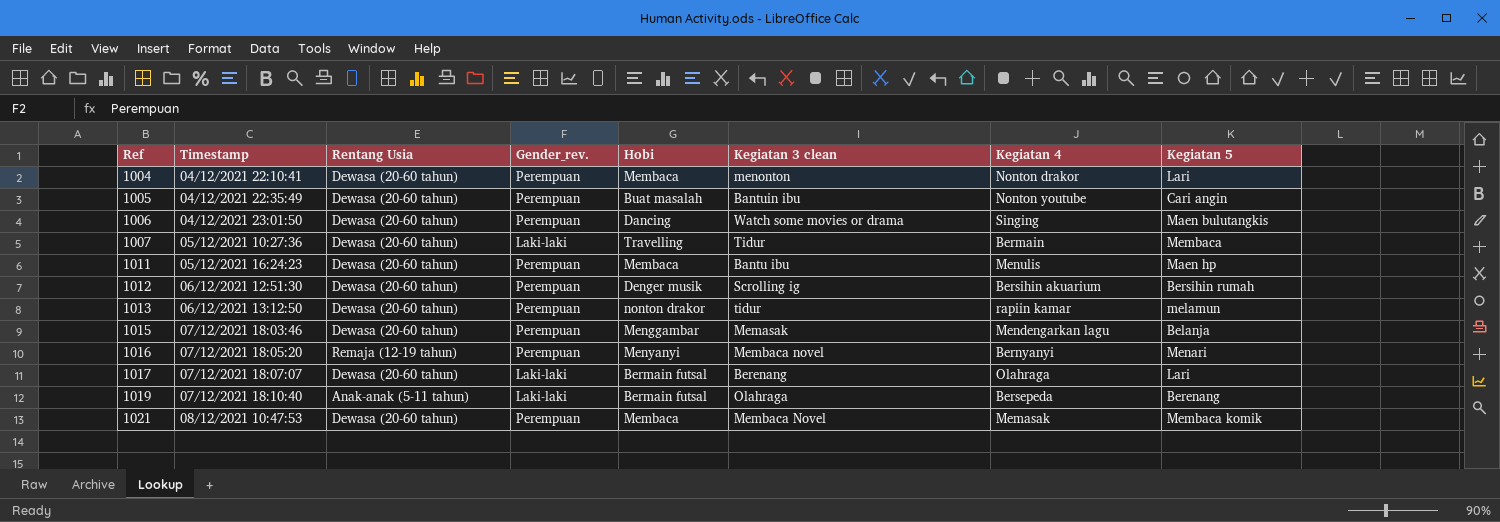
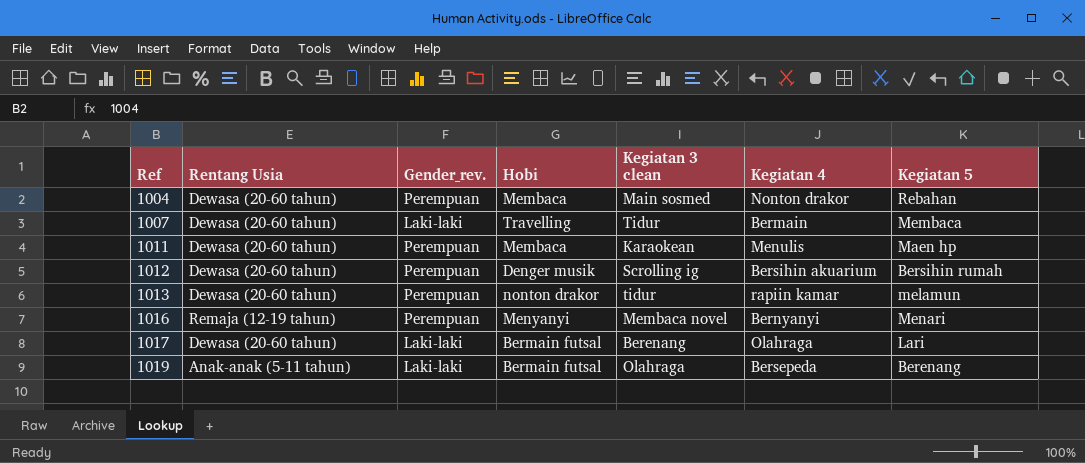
column Timestamp | position: 2 -> none
row 1005: 04/12/2021 22:35:49 | Dewasa (20-60 tahun) | Perempuan | Buat masalah | Bantuin ibu | Nonton youtube | Cari angin -> none
row 1006: 04/12/2021 23:01:50 | Dewasa (20-60 tahun) | Perempuan | Dancing | Watch some movies or drama | Singing | Maen bulutangkis -> none
row 1015: 07/12/2021 18:03:46 | Dewasa (20-60 tahun) | Perempuan | Menggambar | Memasak | Mendengarkan lagu | Belanja -> none
row 1021: 08/12/2021 10:47:53 | Dewasa (20-60 tahun) | Perempuan | Membaca | Membaca Novel | Memasak | Membaca komik -> none
1004 | Kegiatan 3 clean: menonton -> Main sosmed
1004 | Kegiatan 5: Lari -> Rebahan
1011 | Kegiatan 3 clean: Bantu ibu -> Karaokean

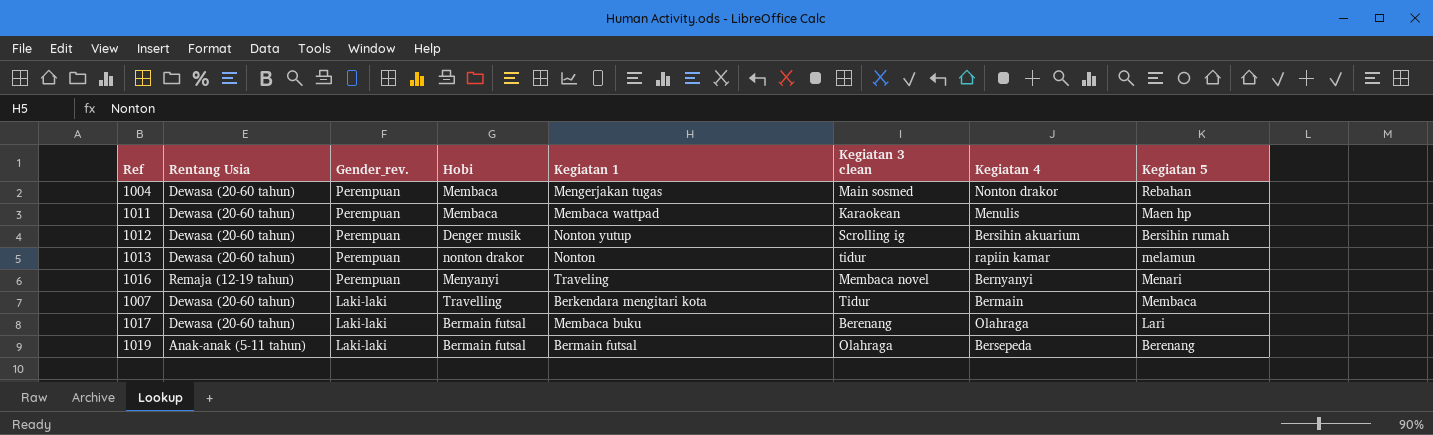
row order: Ref ascending -> Gender_rev. descending
column Kegiatan 1 | position: none -> 5

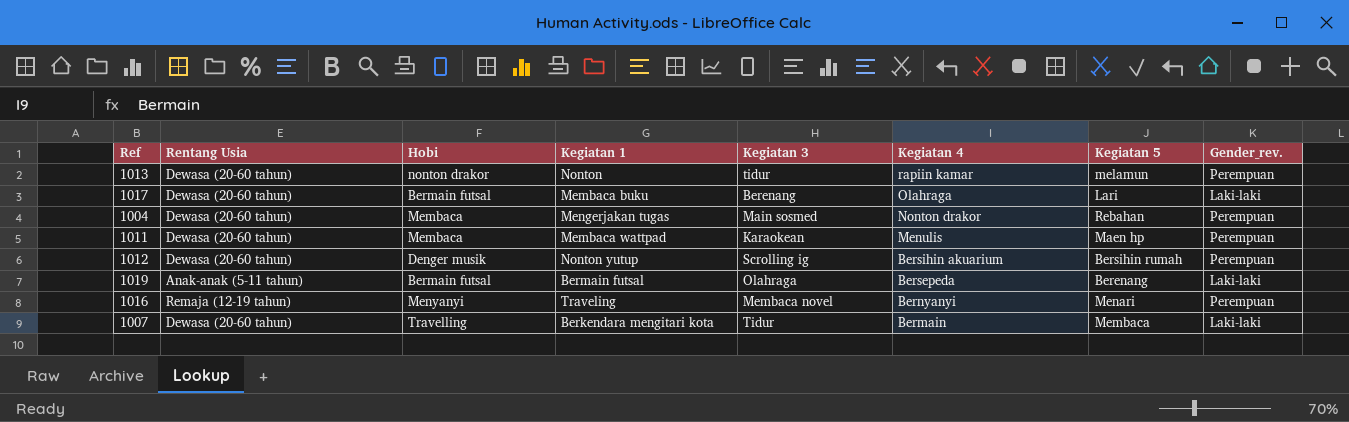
row order: Gender_rev. descending -> Kegiatan 4 descending
column name: Kegiatan 3 clean -> Kegiatan 3
column Gender_rev. | position: 3 -> 8

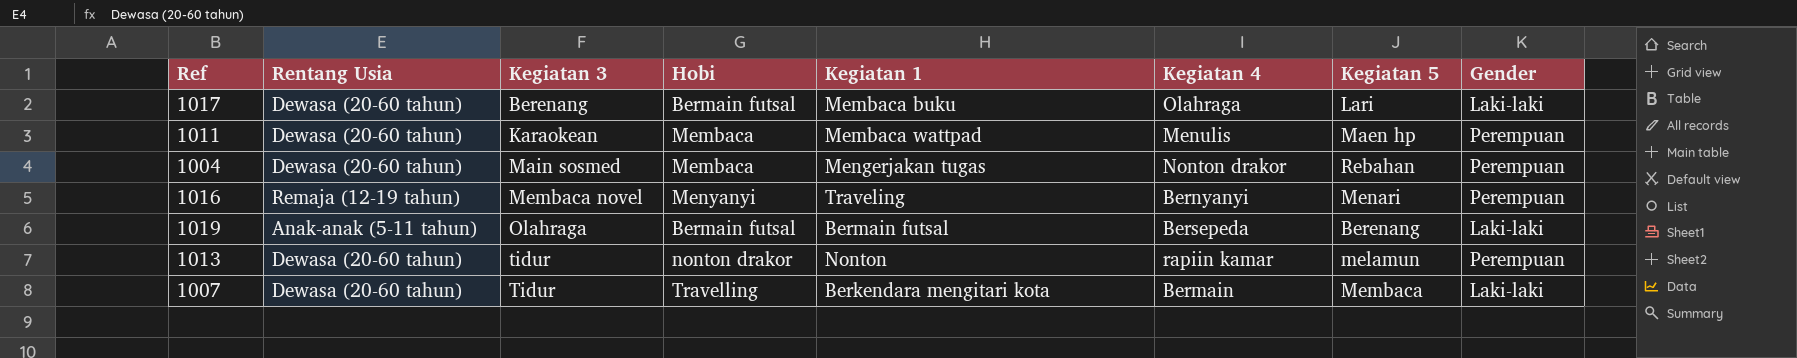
row order: Kegiatan 4 descending -> Kegiatan 3 ascending
column Kegiatan 3 | position: 5 -> 3
column name: Gender_rev. -> Gender
row 1012: Dewasa (20-60 tahun) | Denger musik | Nonton yutup | Scrolling ig | Bersihin akuarium | Bersihin rumah | Perempuan -> none

